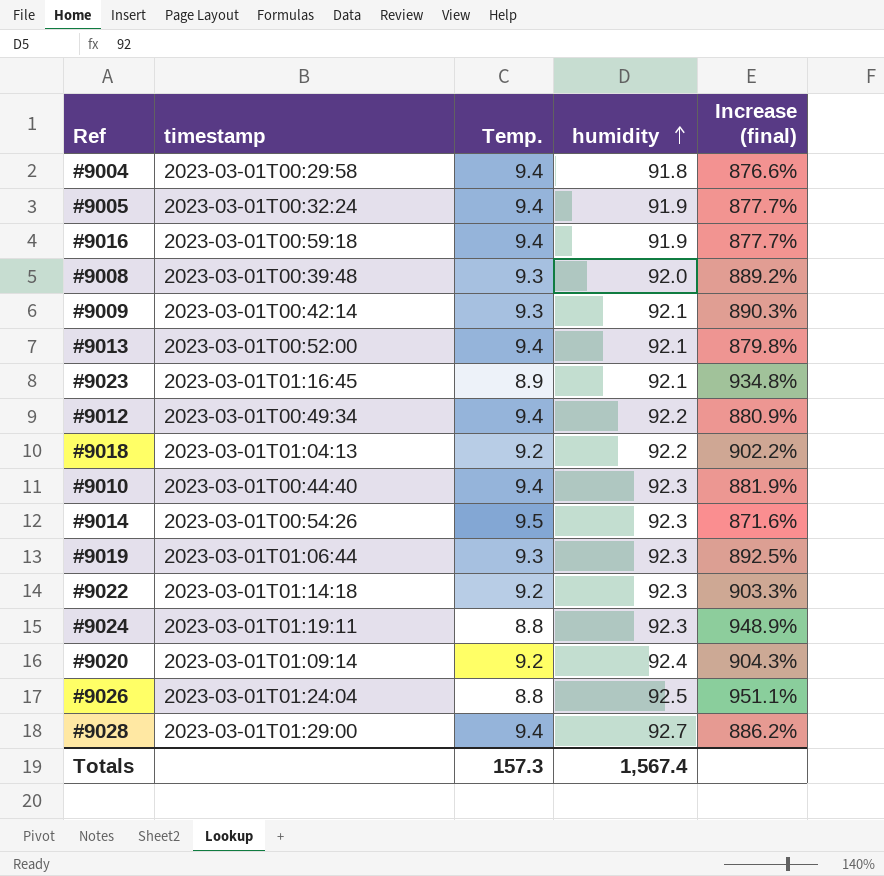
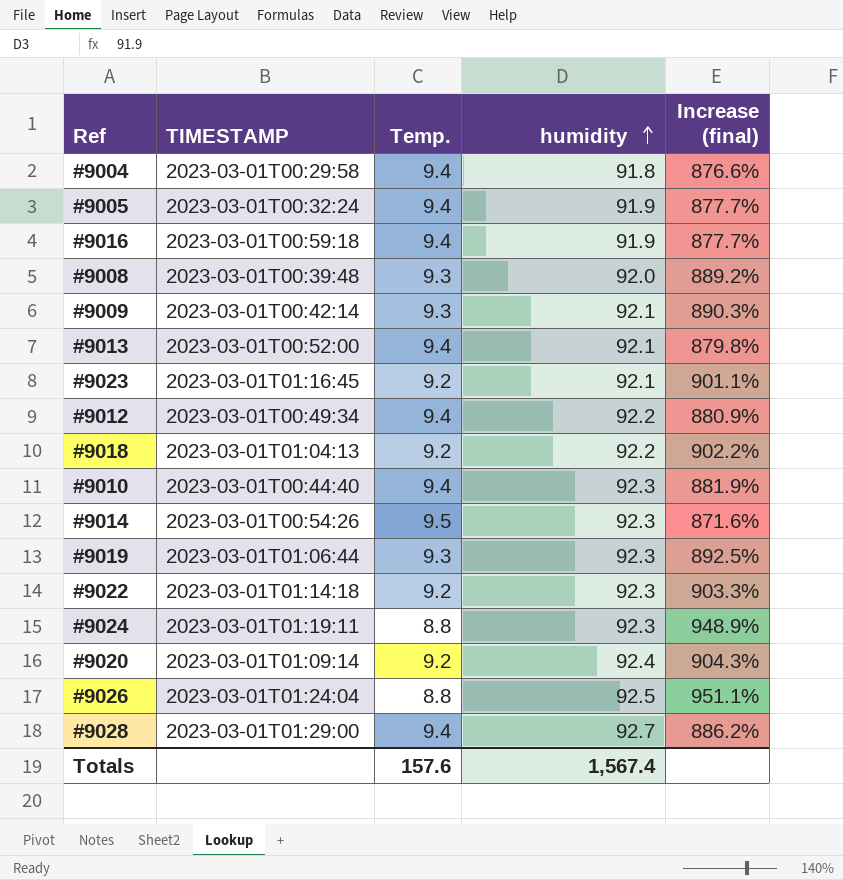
column name: timestamp -> TIMESTAMP
#9023 | Temp.: 8.9 -> 9.2
#9023 | Increase (final): 934.8% -> 901.1%
Totals | Temp.: 157.3 -> 157.6

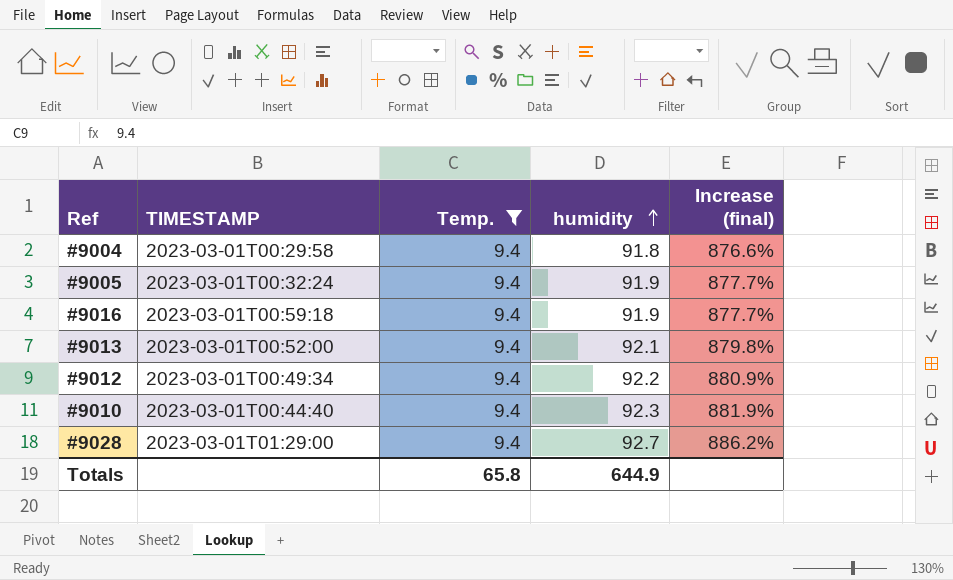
filter: none -> Temp. = 9.4
Totals | Temp.: 157.6 -> 65.8
Totals | humidity: 1,567.4 -> 644.9

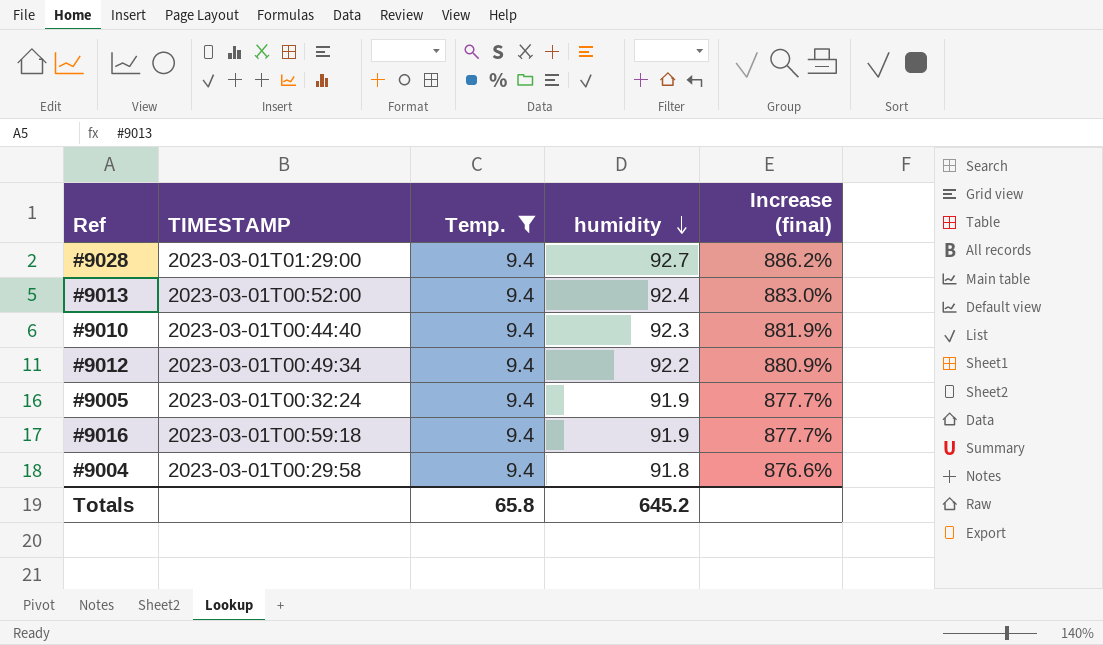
row order: humidity ascending -> humidity descending
#9013 | humidity: 92.1 -> 92.4
#9013 | Increase (final): 879.8% -> 883.0%
Totals | humidity: 644.9 -> 645.2

